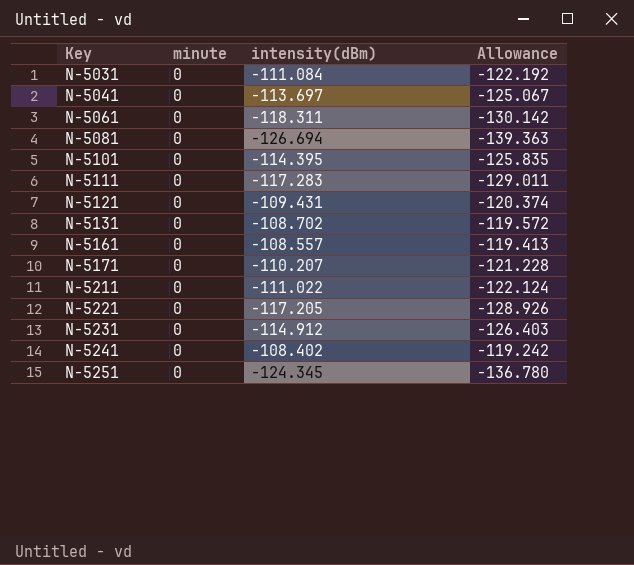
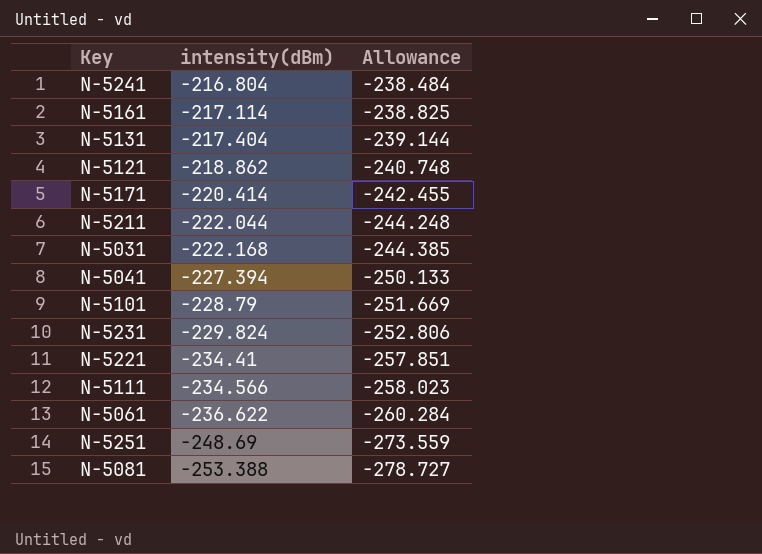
row order: Key ascending -> intensity(dBm) descending
column minute | position: 2 -> none
N-5241 | intensity(dBm): -108.402 -> -216.804
N-5241 | Allowance: -119.242 -> -238.484
N-5161 | intensity(dBm): -108.557 -> -217.114
N-5161 | Allowance: -119.413 -> -238.825
N-5131 | intensity(dBm): -108.702 -> -217.404
N-5131 | Allowance: -119.572 -> -239.144
N-5121 | intensity(dBm): -109.431 -> -218.862
N-5121 | Allowance: -120.374 -> -240.748
N-5171 | intensity(dBm): -110.207 -> -220.414
N-5171 | Allowance: -121.228 -> -242.455
N-5211 | intensity(dBm): -111.022 -> -222.044
N-5211 | Allowance: -122.124 -> -244.248
N-5031 | intensity(dBm): -111.084 -> -222.168
N-5031 | Allowance: -122.192 -> -244.385
N-5041 | intensity(dBm): -113.697 -> -227.394
N-5041 | Allowance: -125.067 -> -250.133
N-5101 | intensity(dBm): -114.395 -> -228.79
N-5101 | Allowance: -125.835 -> -251.669
N-5231 | intensity(dBm): -114.912 -> -229.824
N-5231 | Allowance: -126.403 -> -252.806
N-5221 | intensity(dBm): -117.205 -> -234.41
N-5221 | Allowance: -128.926 -> -257.851
N-5111 | intensity(dBm): -117.283 -> -234.566
N-5111 | Allowance: -129.011 -> -258.023
N-5061 | intensity(dBm): -118.311 -> -236.622
N-5061 | Allowance: -130.142 -> -260.284
N-5251 | intensity(dBm): -124.345 -> -248.69
N-5251 | Allowance: -136.780 -> -273.559
N-5081 | intensity(dBm): -126.694 -> -253.388
N-5081 | Allowance: -139.363 -> -278.727

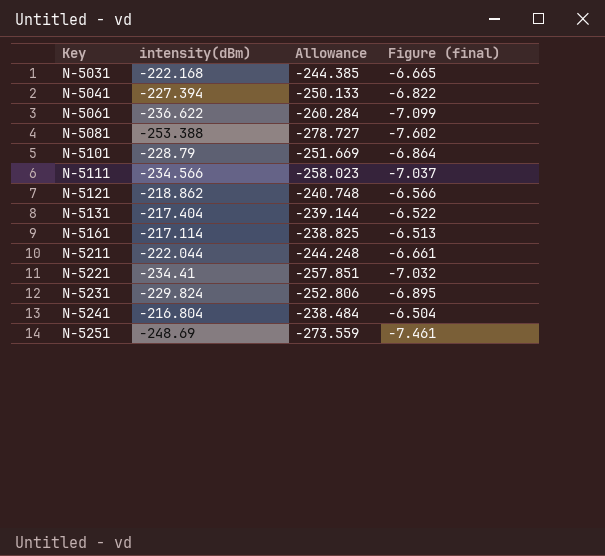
row order: intensity(dBm) descending -> Key ascending
column Figure (final) | formula: none -> [intensity(dBm)] * 0.03
row N-5171: -220.414 | -242.455 -> none

